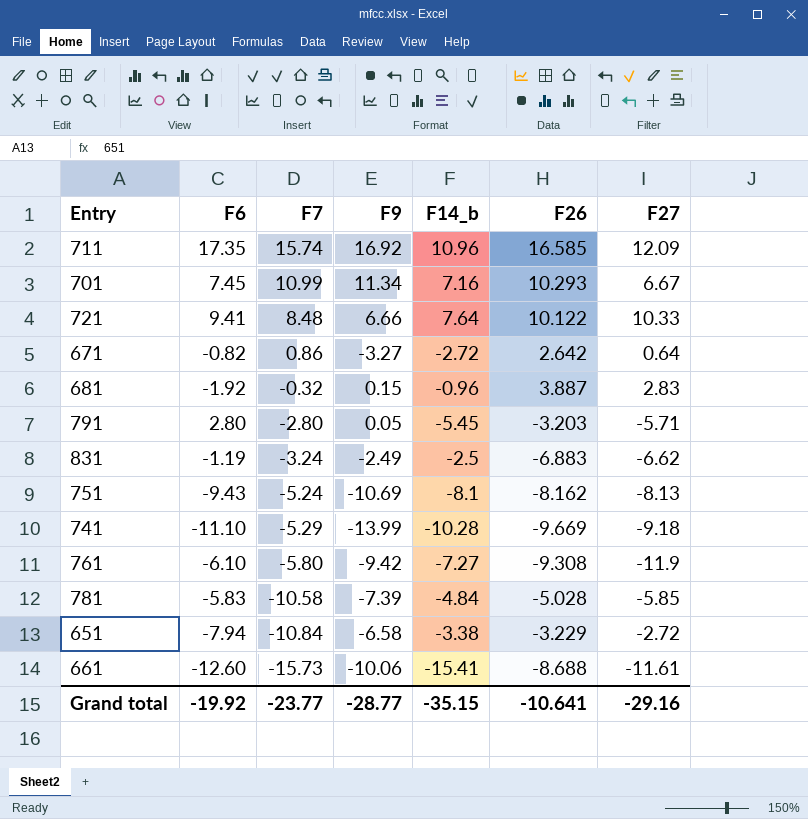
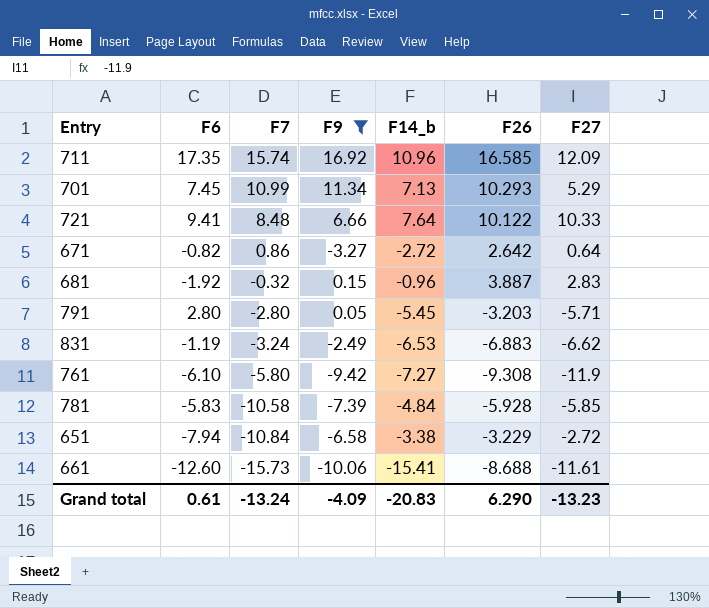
filter: none -> F9 >= -10.06
701 | F14_b: 7.16 -> 7.13
701 | F27: 6.67 -> 5.29
831 | F14_b: -2.5 -> -6.53
781 | F26: -5.028 -> -5.928
Grand total | F6: -19.92 -> 0.61
Grand total | F7: -23.77 -> -13.24
Grand total | F9: -28.77 -> -4.09
Grand total | F14_b: -35.15 -> -20.83
Grand total | F26: -10.641 -> 6.290
Grand total | F27: -29.16 -> -13.23

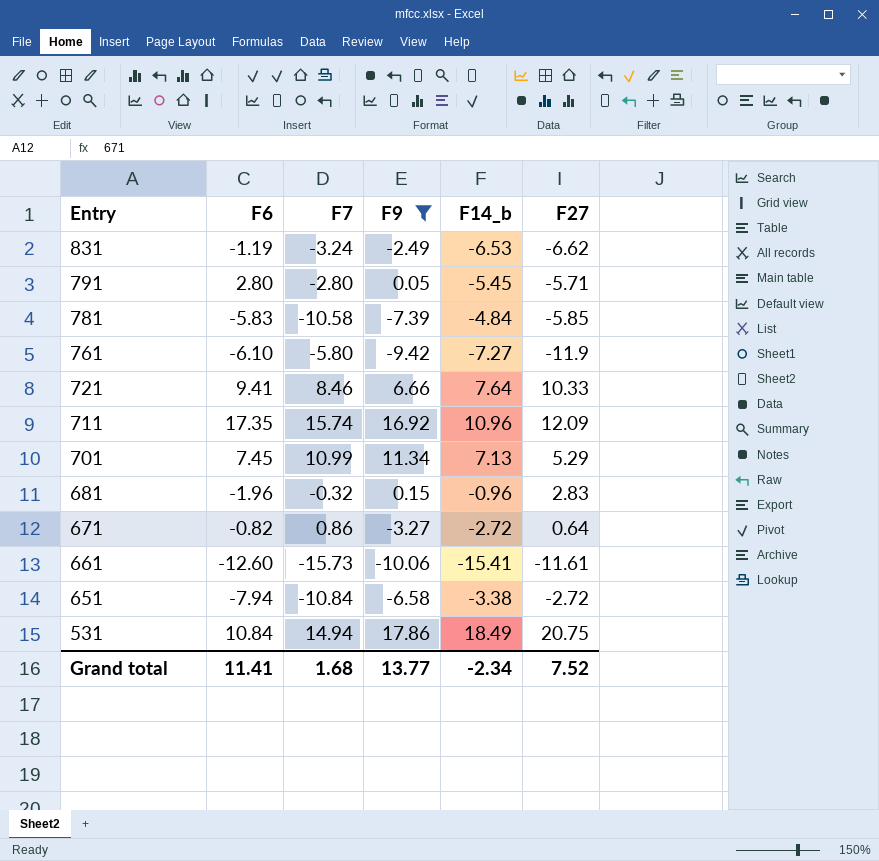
row order: F7 descending -> Entry descending
column F26 | position: 6 -> none
721 | F7: 8.48 -> 8.46
681 | F6: -1.92 -> -1.96
row 531: none -> 10.84 | 14.94 | 17.86 | 18.49 | 20.75
Grand total | F6: 0.61 -> 11.41
Grand total | F7: -13.24 -> 1.68
Grand total | F9: -4.09 -> 13.77
Grand total | F14_b: -20.83 -> -2.34
Grand total | F27: -13.23 -> 7.52

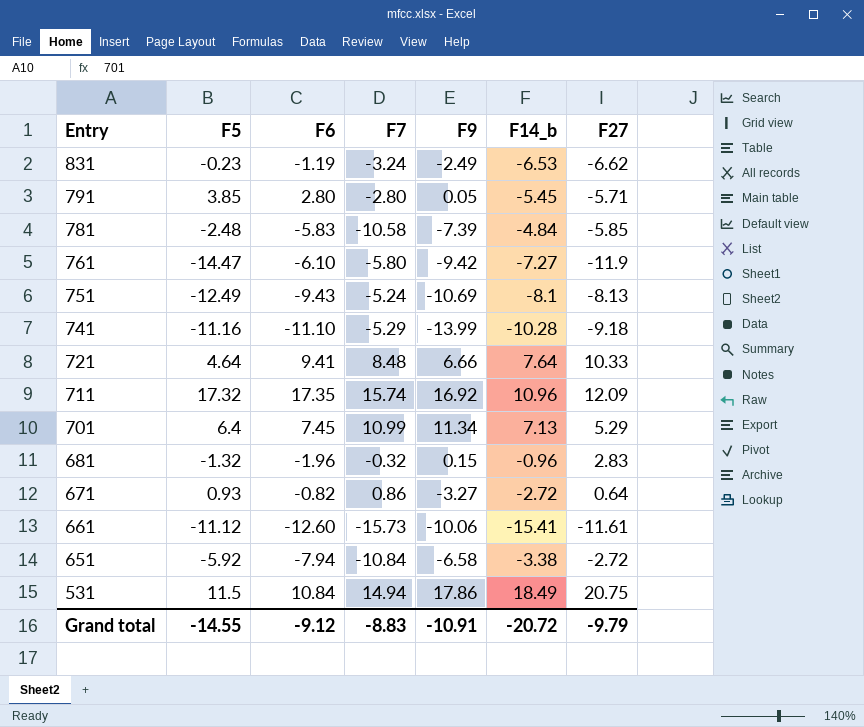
filter: F9 >= -10.06 -> none
column F5 | position: none -> 2
721 | F7: 8.46 -> 8.48
Grand total | F6: 11.41 -> -9.12
Grand total | F7: 1.68 -> -8.83
Grand total | F9: 13.77 -> -10.91
Grand total | F14_b: -2.34 -> -20.72
Grand total | F27: 7.52 -> -9.79

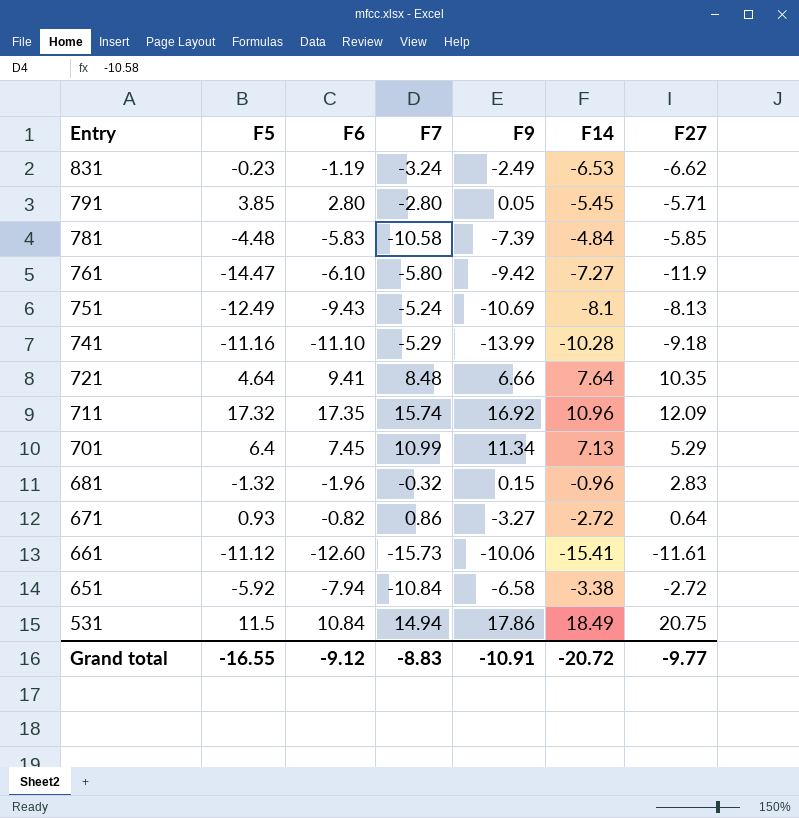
column name: F14_b -> F14
781 | F5: -2.48 -> -4.48
721 | F27: 10.33 -> 10.35
Grand total | F5: -14.55 -> -16.55
Grand total | F27: -9.79 -> -9.77

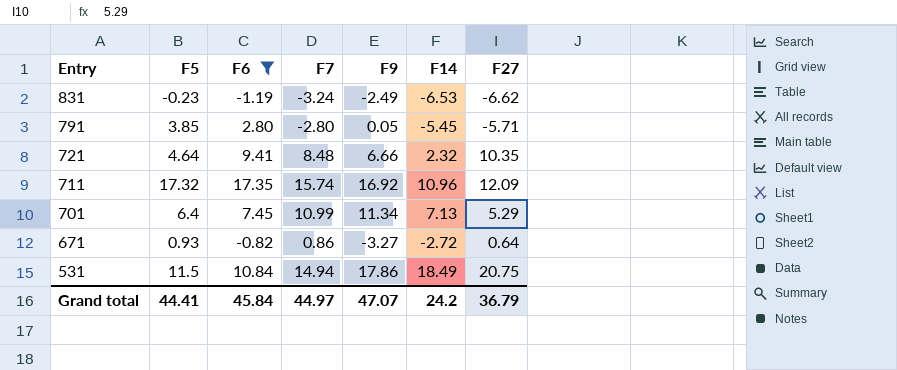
filter: none -> F6 >= -1.19
721 | F14: 7.64 -> 2.32
Grand total | F5: -16.55 -> 44.41
Grand total | F6: -9.12 -> 45.84
Grand total | F7: -8.83 -> 44.97
Grand total | F9: -10.91 -> 47.07
Grand total | F14: -20.72 -> 24.2
Grand total | F27: -9.77 -> 36.79

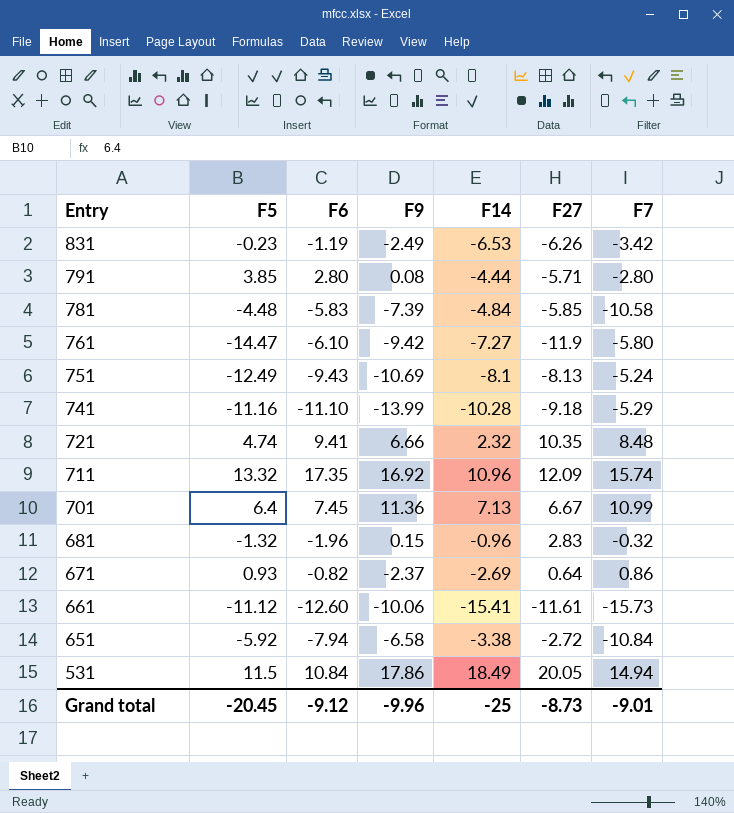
filter: F6 >= -1.19 -> none
column F7 | position: 4 -> 7
831 | F27: -6.62 -> -6.26
831 | F7: -3.24 -> -3.42
791 | F9: 0.05 -> 0.08
791 | F14: -5.45 -> -4.44
721 | F5: 4.64 -> 4.74
711 | F5: 17.32 -> 13.32
701 | F9: 11.34 -> 11.36
701 | F27: 5.29 -> 6.67
671 | F9: -3.27 -> -2.37
671 | F14: -2.72 -> -2.69
531 | F27: 20.75 -> 20.05
Grand total | F5: 44.41 -> -20.45
Grand total | F6: 45.84 -> -9.12
Grand total | F9: 47.07 -> -9.96
Grand total | F14: 24.2 -> -25
Grand total | F27: 36.79 -> -8.73
Grand total | F7: 44.97 -> -9.01

